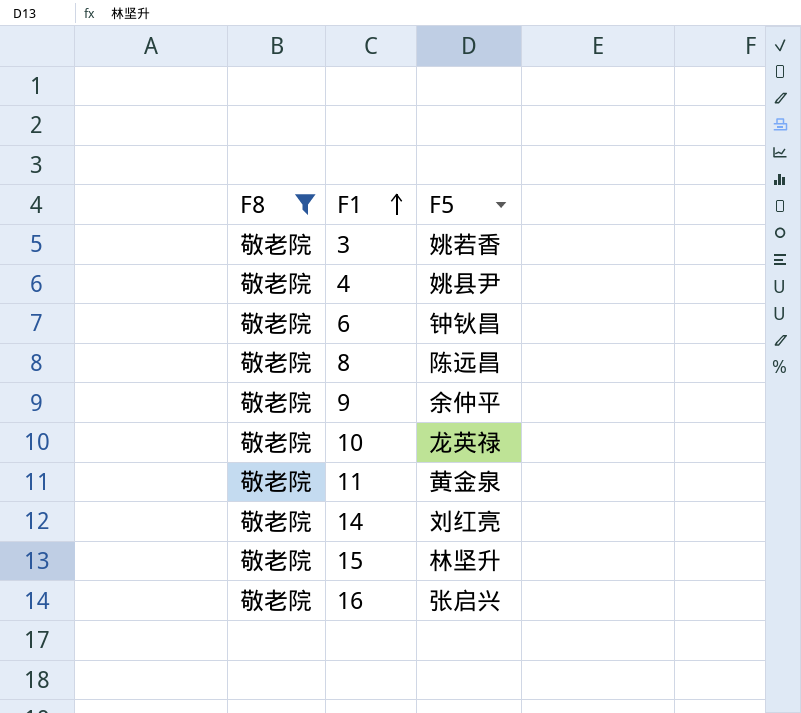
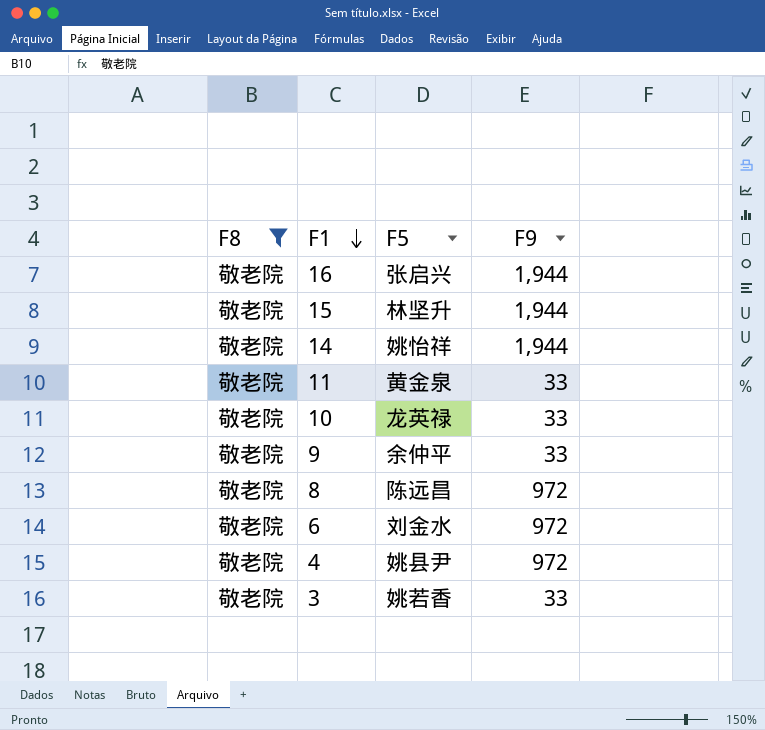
row order: F1 ascending -> F1 descending
column F9 | position: none -> 4
14 | F5: 刘红亮 -> 姚怡祥
6 | F5: 钟钬昌 -> 刘金水

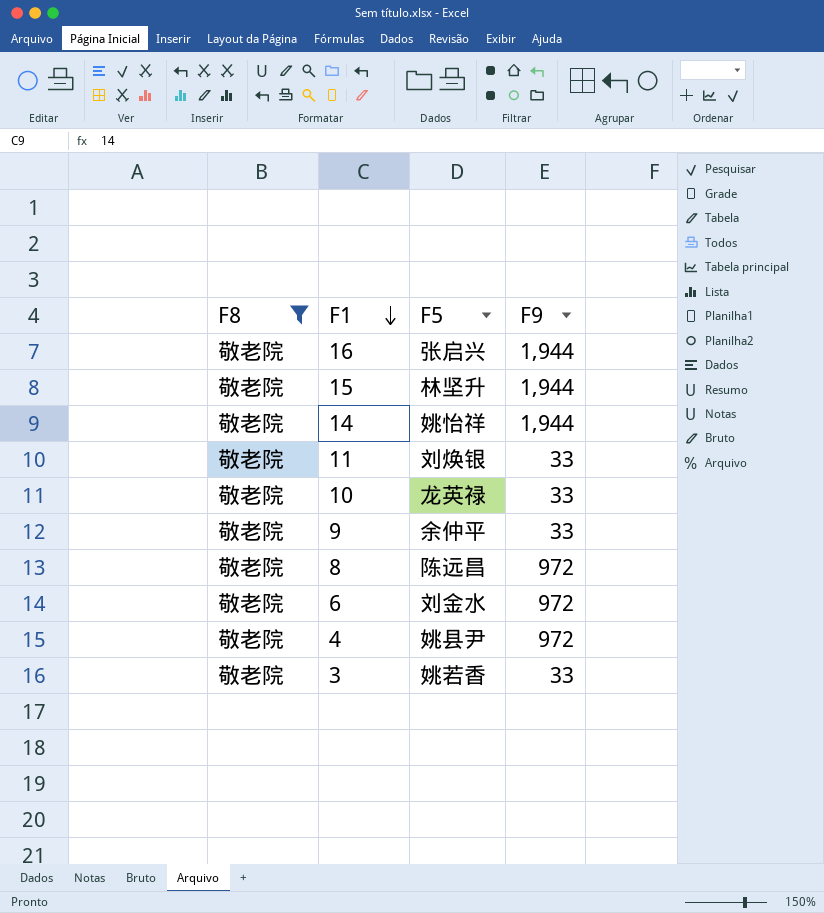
11 | F5: 黄金泉 -> 刘焕银

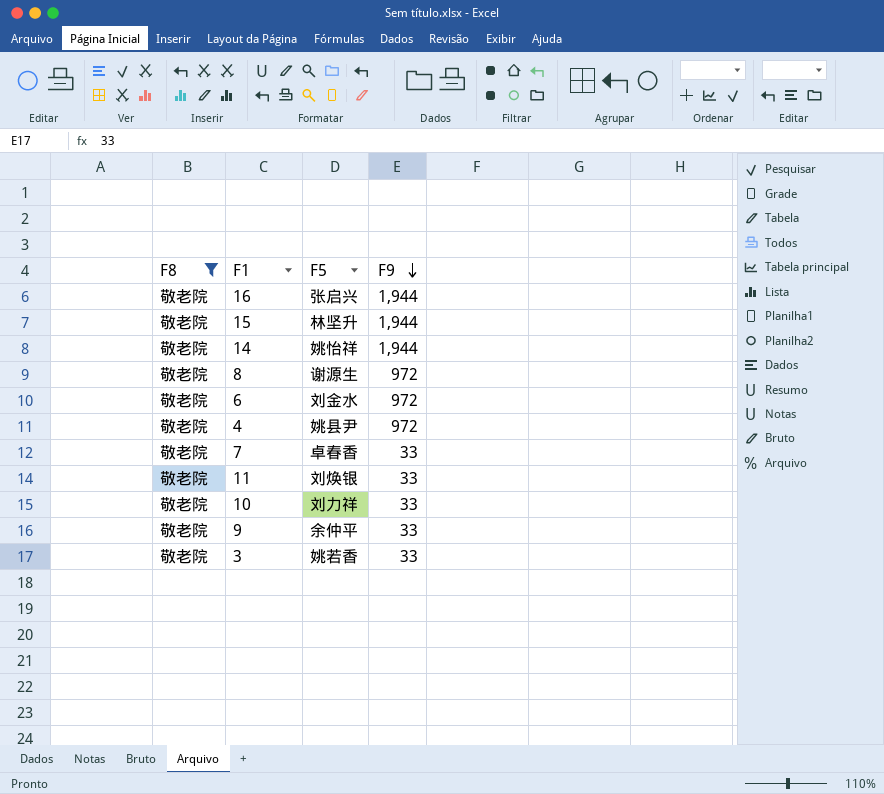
row order: F1 descending -> F9 descending
8 | F5: 陈远昌 -> 谢源生
row 7: none -> 敬老院 | 卓春香 | 33
10 | F5: 龙英禄 -> 刘力祥

